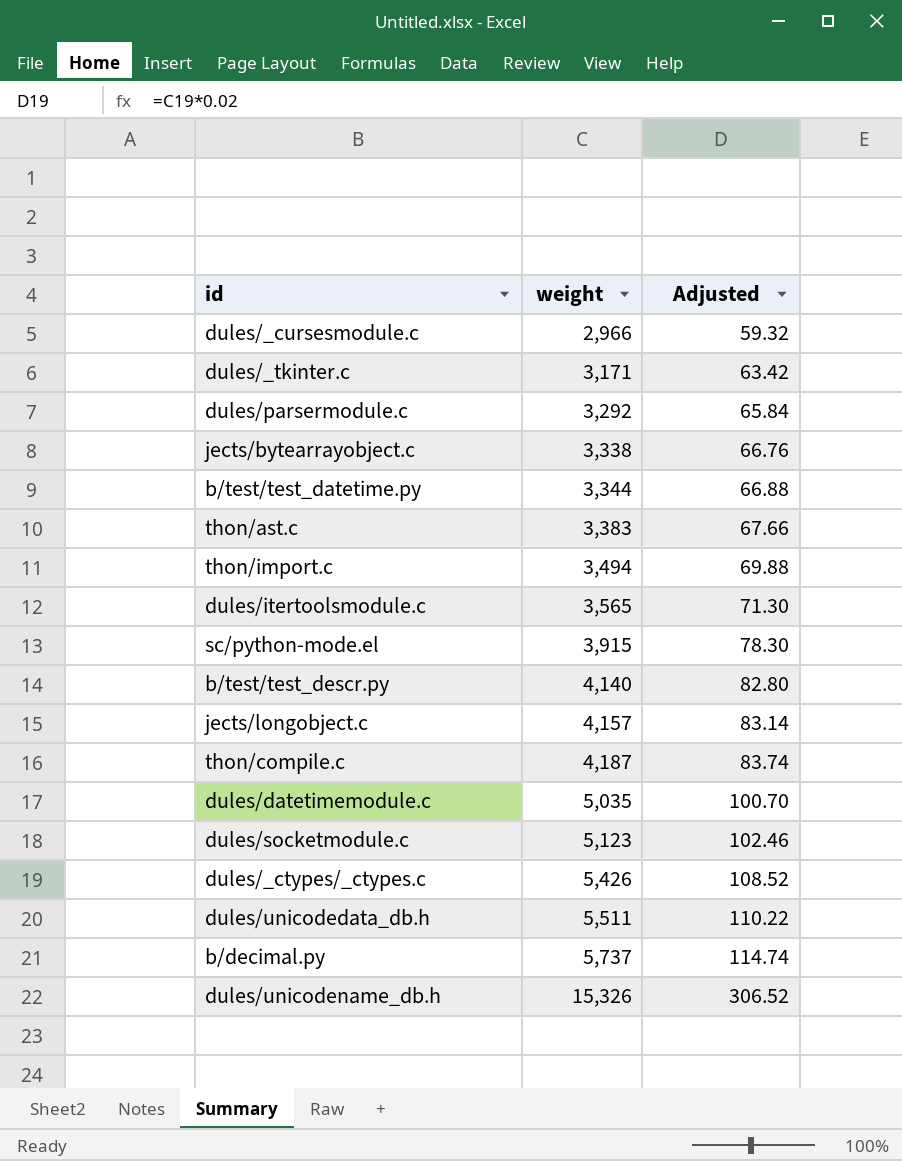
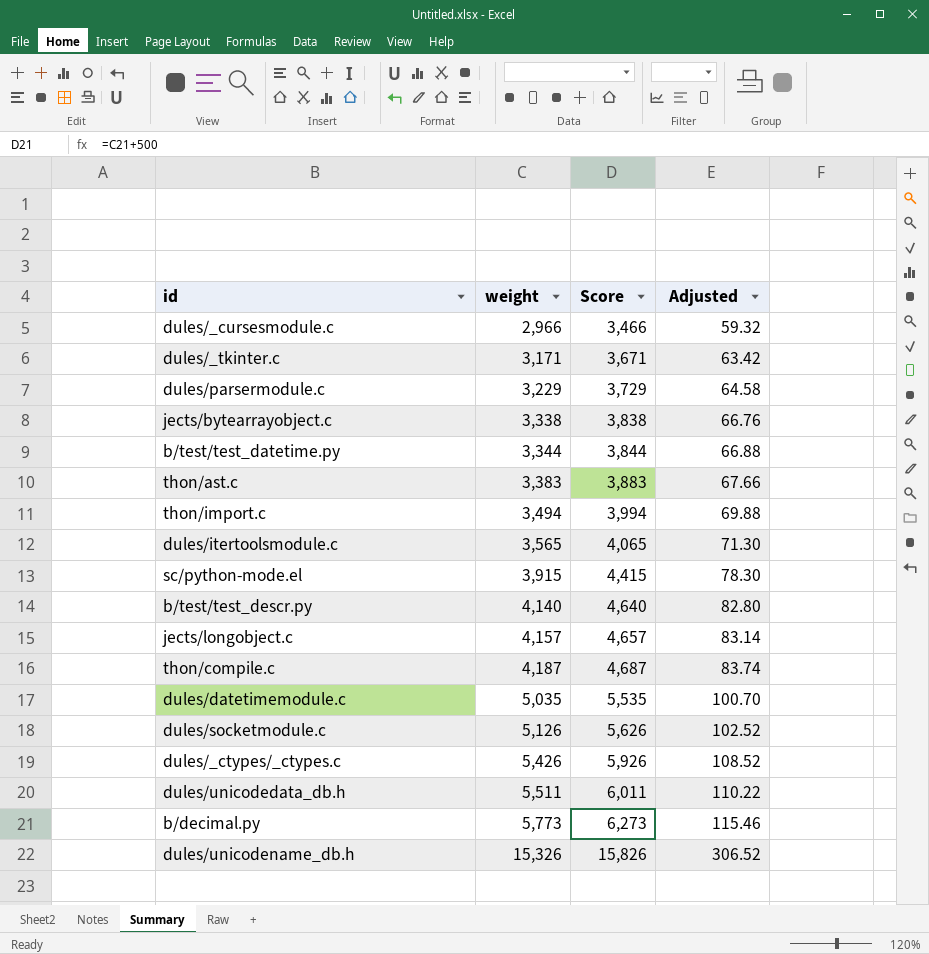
column Score | formula: none -> [weight] + 500
dules/parsermodule.c | weight: 3,292 -> 3,229
dules/parsermodule.c | Adjusted: 65.84 -> 64.58
dules/socketmodule.c | weight: 5,123 -> 5,126
dules/socketmodule.c | Adjusted: 102.46 -> 102.52
b/decimal.py | weight: 5,737 -> 5,773
b/decimal.py | Adjusted: 114.74 -> 115.46

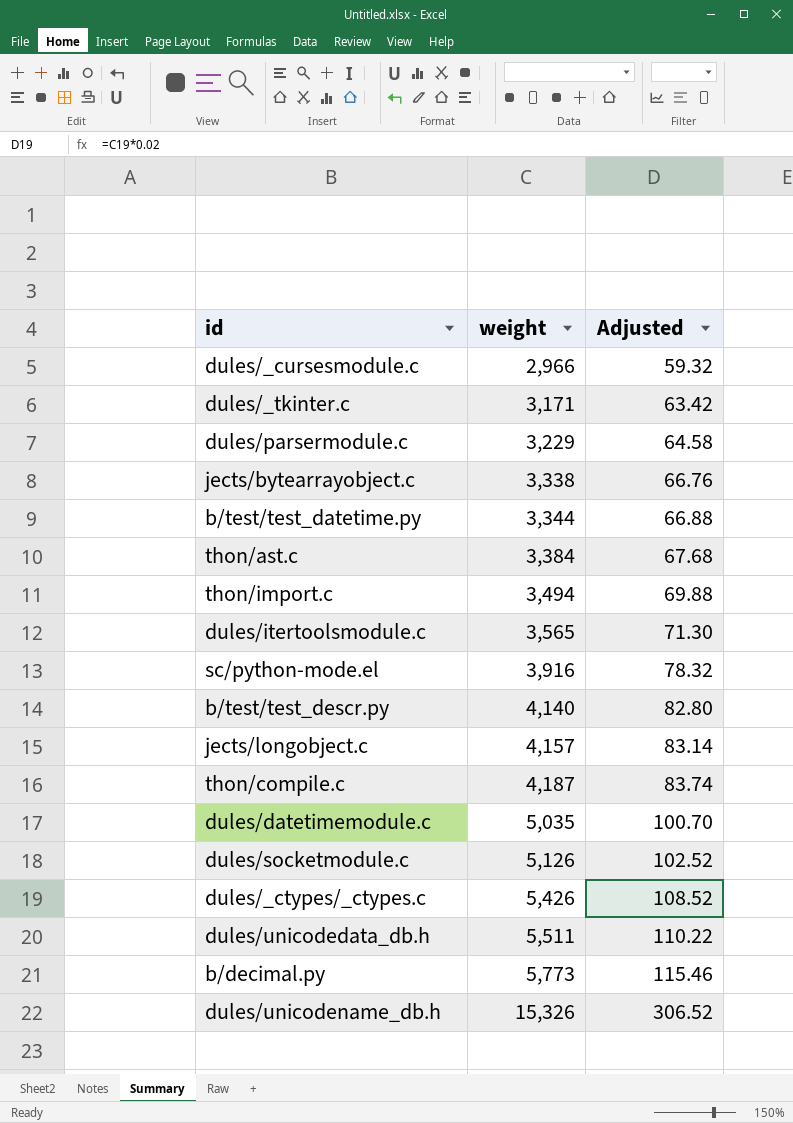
column Score | formula: [weight] + 500 -> none
thon/ast.c | weight: 3,383 -> 3,384
thon/ast.c | Adjusted: 67.66 -> 67.68
sc/python-mode.el | weight: 3,915 -> 3,916
sc/python-mode.el | Adjusted: 78.30 -> 78.32

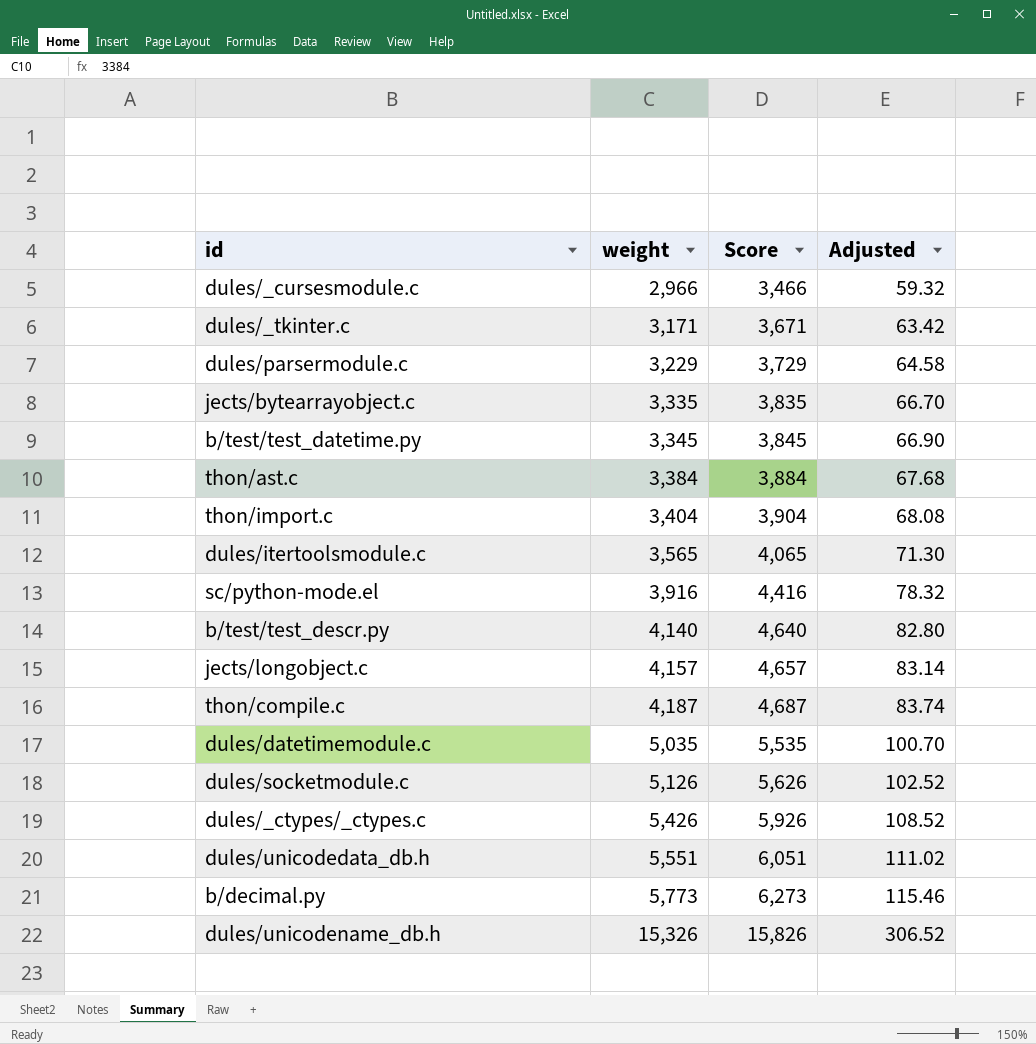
column Score | formula: none -> [weight] + 500
jects/bytearrayobject.c | weight: 3,338 -> 3,335
jects/bytearrayobject.c | Adjusted: 66.76 -> 66.70
b/test/test_datetime.py | weight: 3,344 -> 3,345
b/test/test_datetime.py | Adjusted: 66.88 -> 66.90
thon/import.c | weight: 3,494 -> 3,404
thon/import.c | Adjusted: 69.88 -> 68.08
dules/unicodedata_db.h | weight: 5,511 -> 5,551
dules/unicodedata_db.h | Adjusted: 110.22 -> 111.02

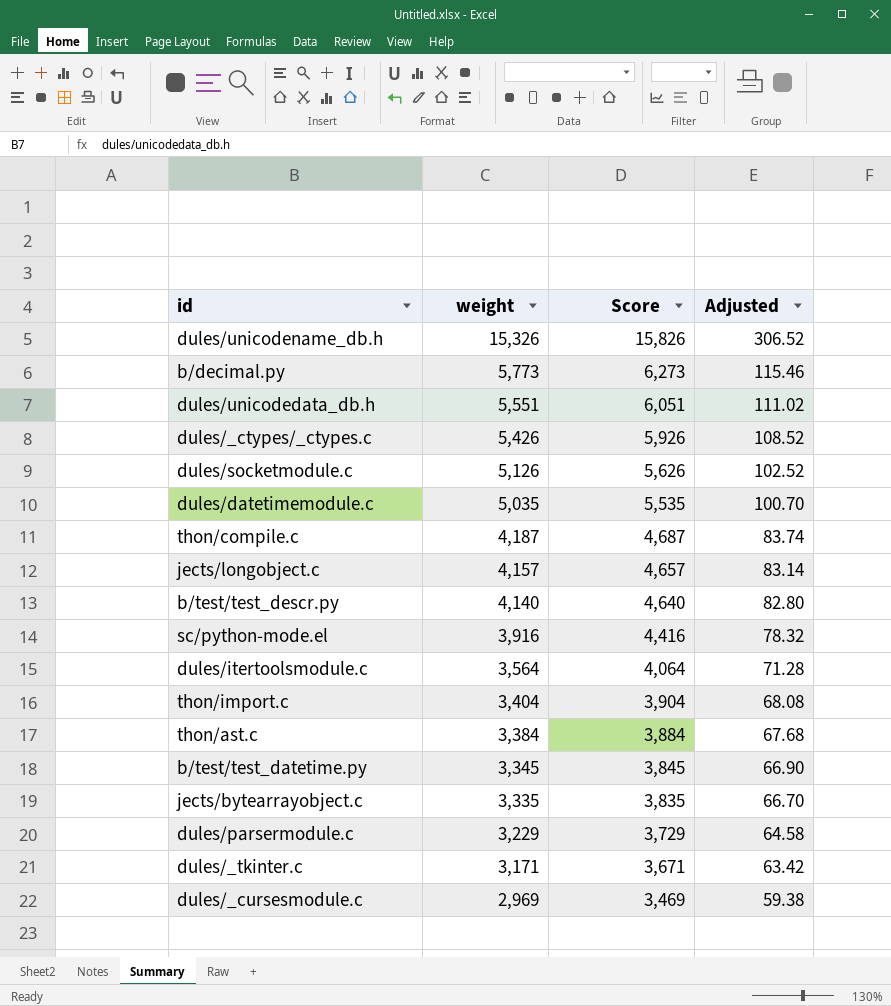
row order: weight ascending -> weight descending
dules/itertoolsmodule.c | weight: 3,565 -> 3,564
dules/itertoolsmodule.c | Score: 4,065 -> 4,064
dules/itertoolsmodule.c | Adjusted: 71.30 -> 71.28
dules/_cursesmodule.c | weight: 2,966 -> 2,969
dules/_cursesmodule.c | Score: 3,466 -> 3,469
dules/_cursesmodule.c | Adjusted: 59.32 -> 59.38

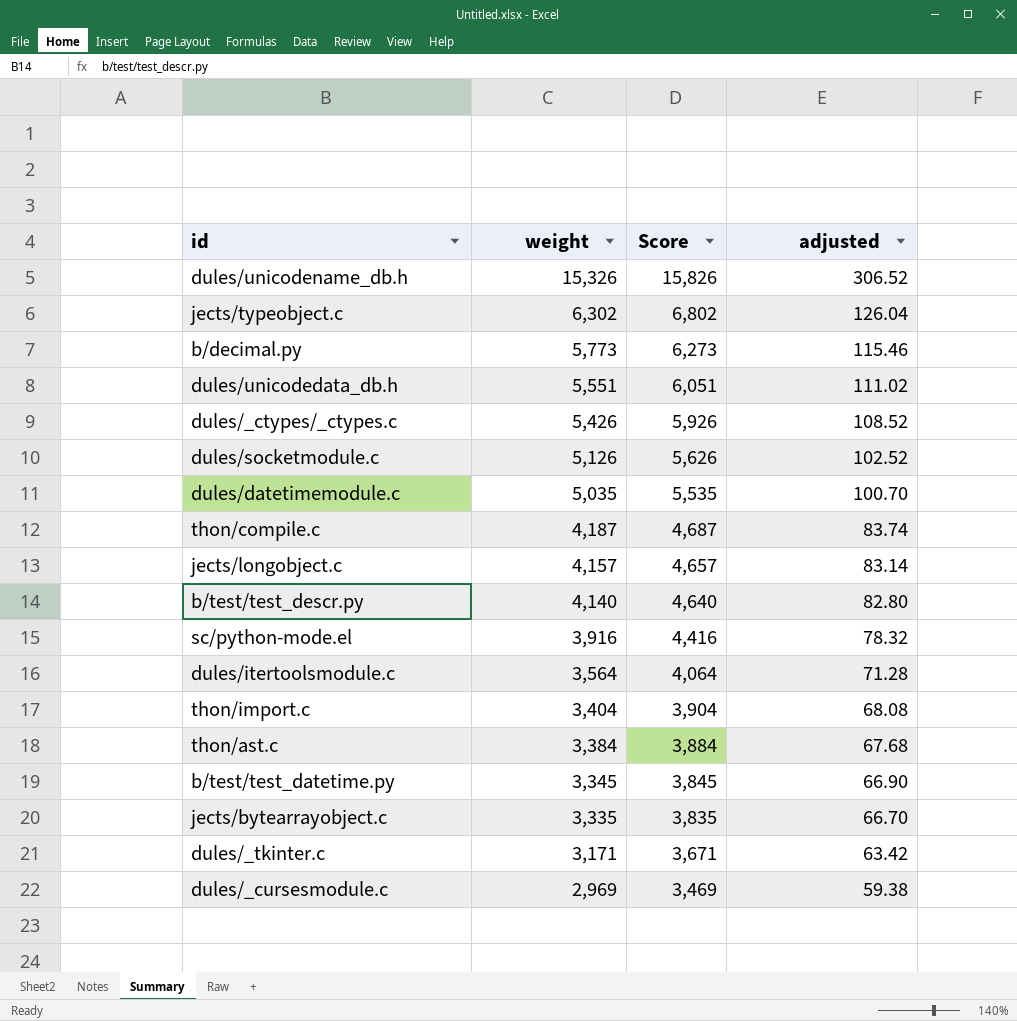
column name: Adjusted -> adjusted
row dules/parsermodule.c: 3,229 | 3,729 | 64.58 -> none
row jects/typeobject.c: none -> 6,302 | 6,802 | 126.04

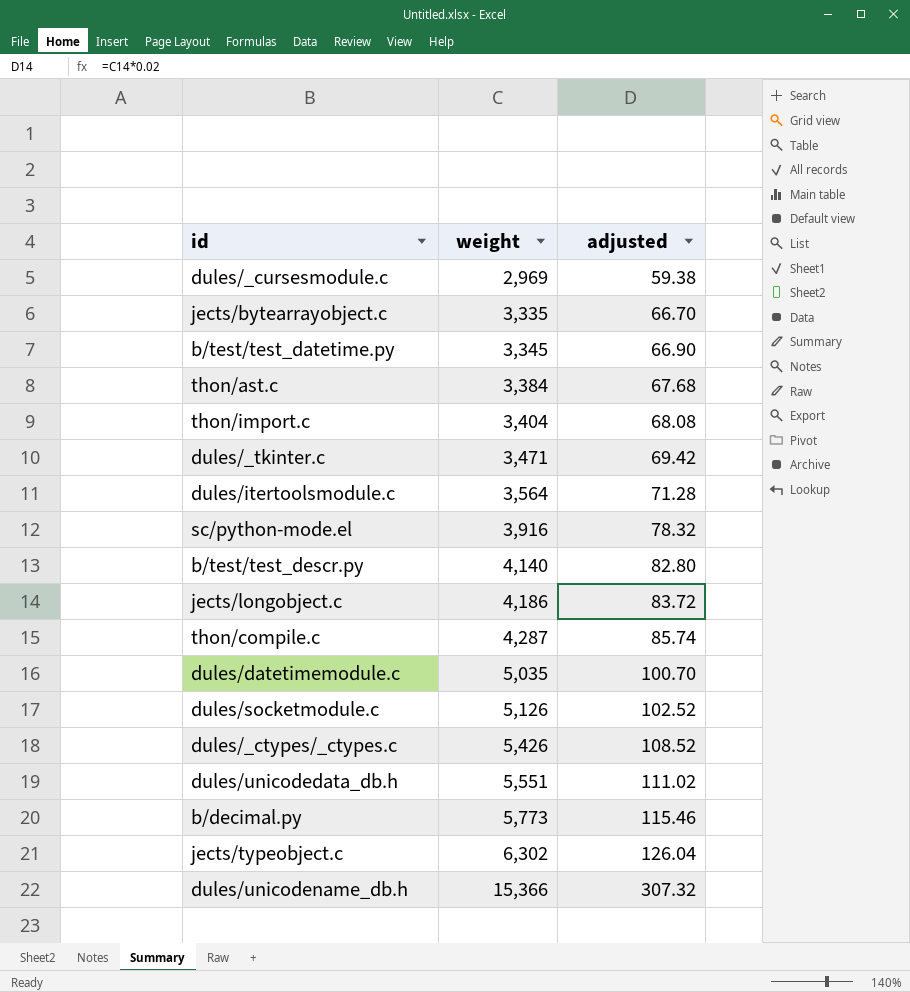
row order: weight descending -> weight ascending
column Score | formula: [weight] + 500 -> none
dules/_tkinter.c | weight: 3,171 -> 3,471
dules/_tkinter.c | adjusted: 63.42 -> 69.42
jects/longobject.c | weight: 4,157 -> 4,186
jects/longobject.c | adjusted: 83.14 -> 83.72
thon/compile.c | weight: 4,187 -> 4,287
thon/compile.c | adjusted: 83.74 -> 85.74
dules/unicodename_db.h | weight: 15,326 -> 15,366
dules/unicodename_db.h | adjusted: 306.52 -> 307.32

